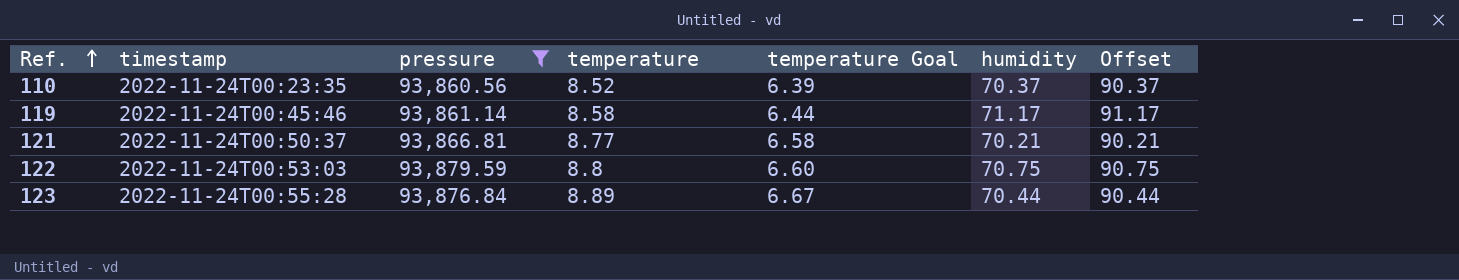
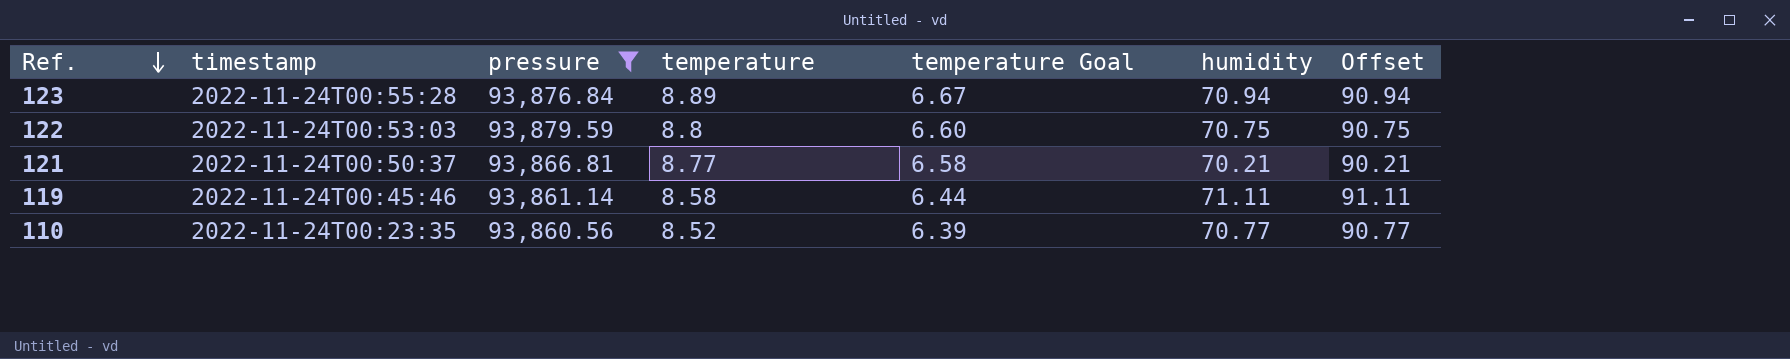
row order: Ref. ascending -> Ref. descending
123 | humidity: 70.44 -> 70.94
123 | Offset: 90.44 -> 90.94
119 | humidity: 71.17 -> 71.11
119 | Offset: 91.17 -> 91.11
110 | humidity: 70.37 -> 70.77
110 | Offset: 90.37 -> 90.77

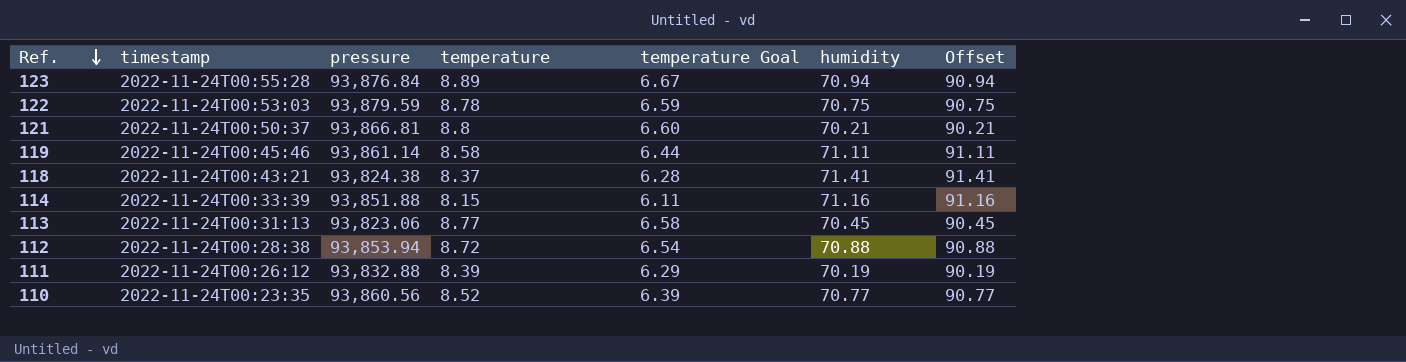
filter: pressure >= 93,860.56 -> none
122 | temperature: 8.8 -> 8.78
122 | temperature Goal: 6.60 -> 6.59
121 | temperature: 8.77 -> 8.8
121 | temperature Goal: 6.58 -> 6.60

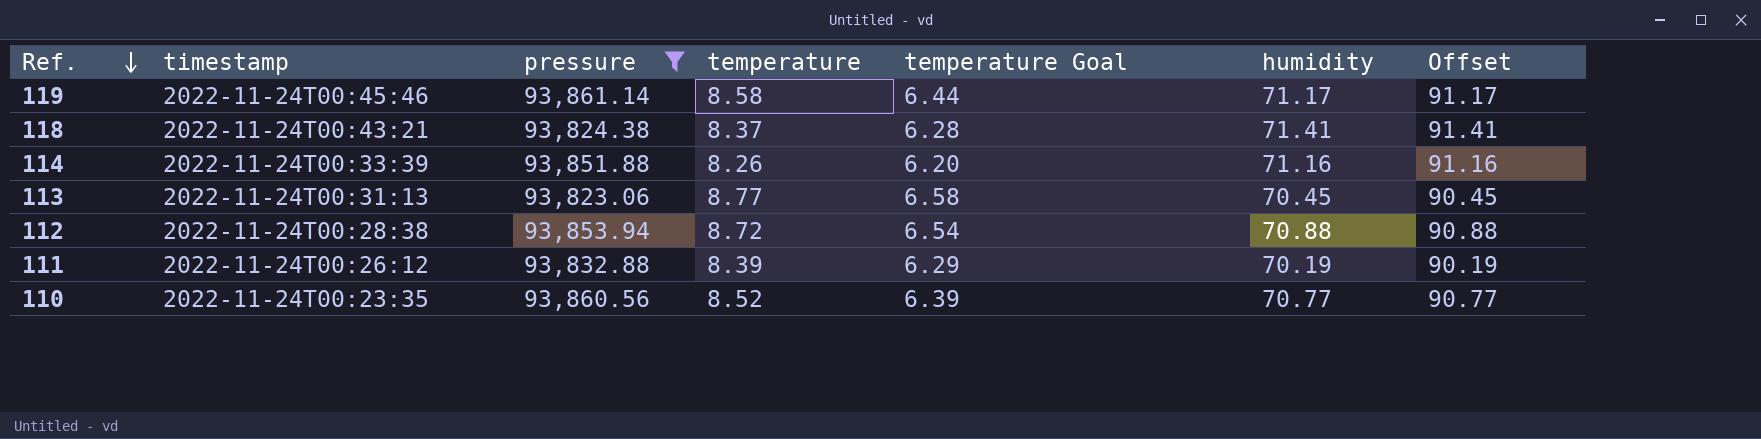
filter: none -> pressure <= 93,861.14
119 | humidity: 71.11 -> 71.17
119 | Offset: 91.11 -> 91.17
114 | temperature: 8.15 -> 8.26
114 | temperature Goal: 6.11 -> 6.20

